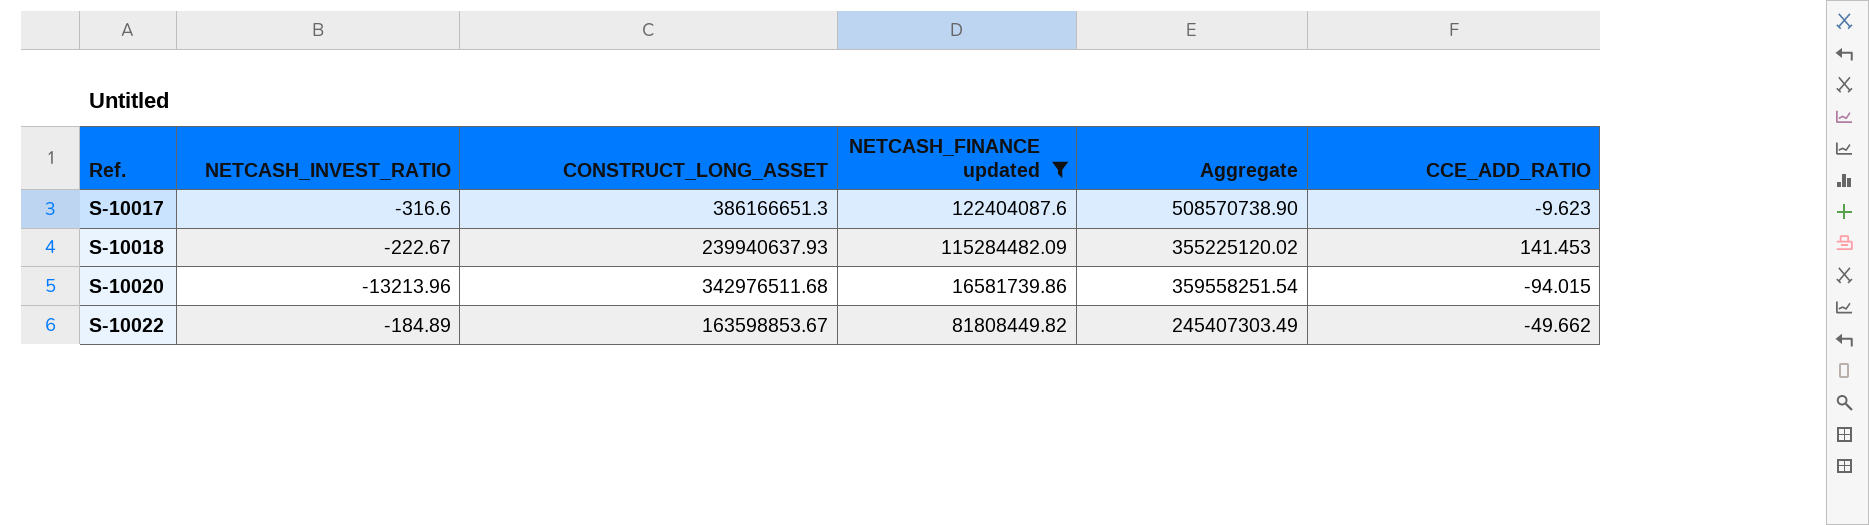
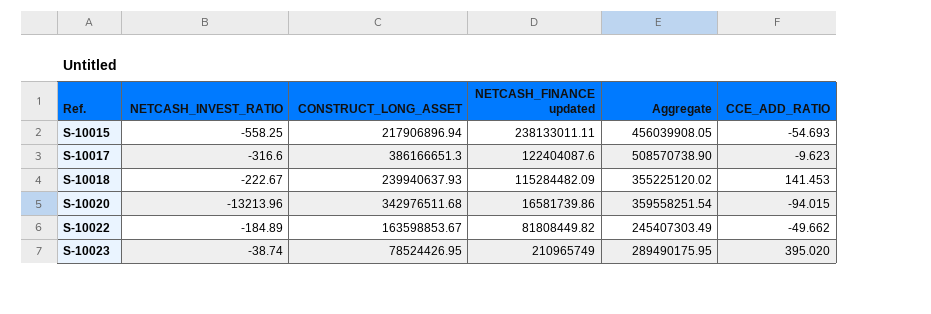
filter: NETCASH_FINANCE updated <= 122404087.6 -> none

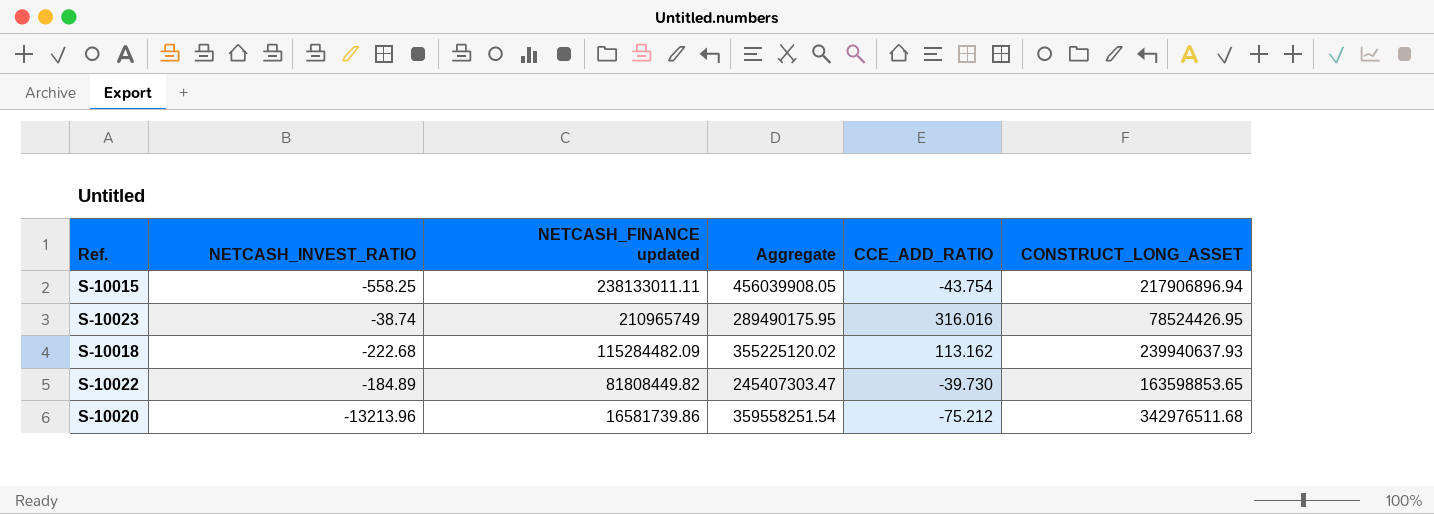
row order: Ref. ascending -> NETCASH_FINANCE updated descending
column CONSTRUCT_LONG_ASSET | position: 3 -> 6
row S-10017: -316.6 | 386166651.3 | 122404087.6 | 508570738.90 | -9.623 -> none
S-10015 | CCE_ADD_RATIO: -54.693 -> -43.754
S-10023 | CCE_ADD_RATIO: 395.020 -> 316.016
S-10018 | NETCASH_INVEST_RATIO: -222.67 -> -222.68
S-10018 | CCE_ADD_RATIO: 141.453 -> 113.162
S-10022 | Aggregate: 245407303.49 -> 245407303.47
S-10022 | CCE_ADD_RATIO: -49.662 -> -39.730
S-10022 | CONSTRUCT_LONG_ASSET: 163598853.67 -> 163598853.65
S-10020 | CCE_ADD_RATIO: -94.015 -> -75.212

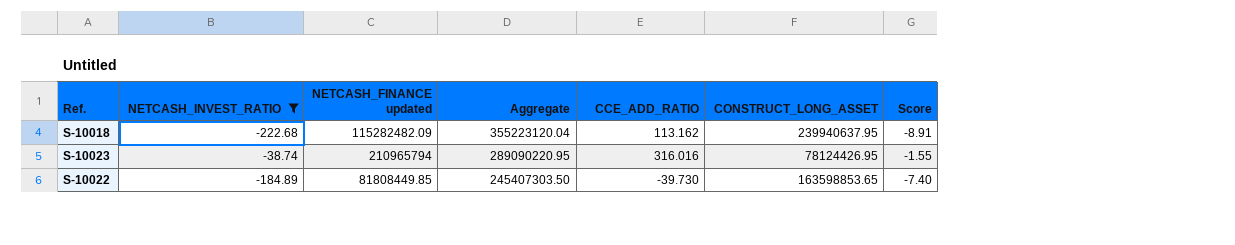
filter: none -> NETCASH_INVEST_RATIO >= -222.68
row order: NETCASH_FINANCE updated descending -> Aggregate descending
column Score | formula: none -> [NETCASH_INVEST_RATIO] * 0.04
S-10018 | NETCASH_FINANCE updated: 115284482.09 -> 115282482.09
S-10018 | Aggregate: 355225120.02 -> 355223120.04
S-10018 | CONSTRUCT_LONG_ASSET: 239940637.93 -> 239940637.95
S-10023 | NETCASH_FINANCE updated: 210965749 -> 210965794
S-10023 | Aggregate: 289490175.95 -> 289090220.95
S-10023 | CONSTRUCT_LONG_ASSET: 78524426.95 -> 78124426.95
S-10022 | NETCASH_FINANCE updated: 81808449.82 -> 81808449.85
S-10022 | Aggregate: 245407303.47 -> 245407303.50

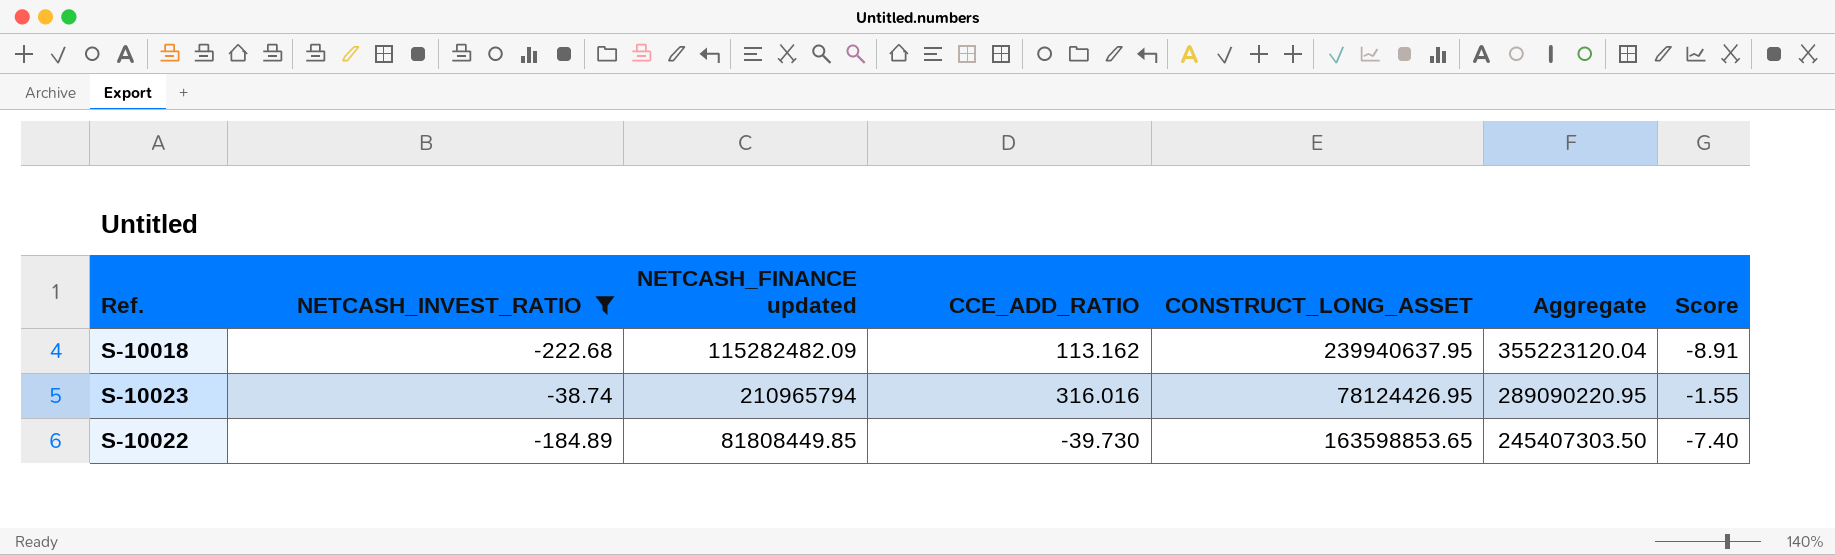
column Aggregate | position: 4 -> 6

